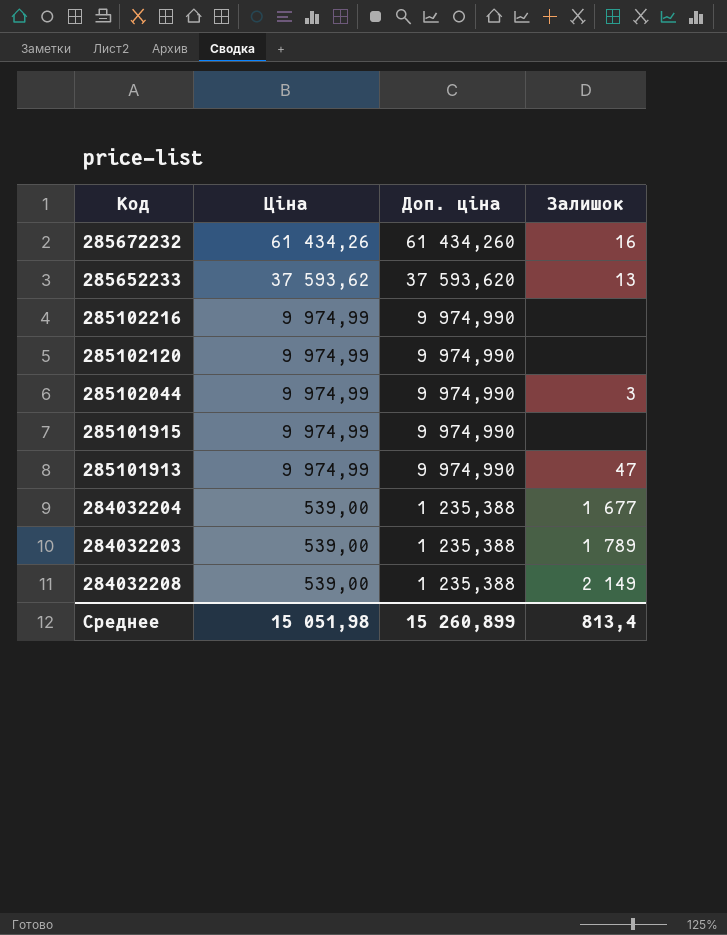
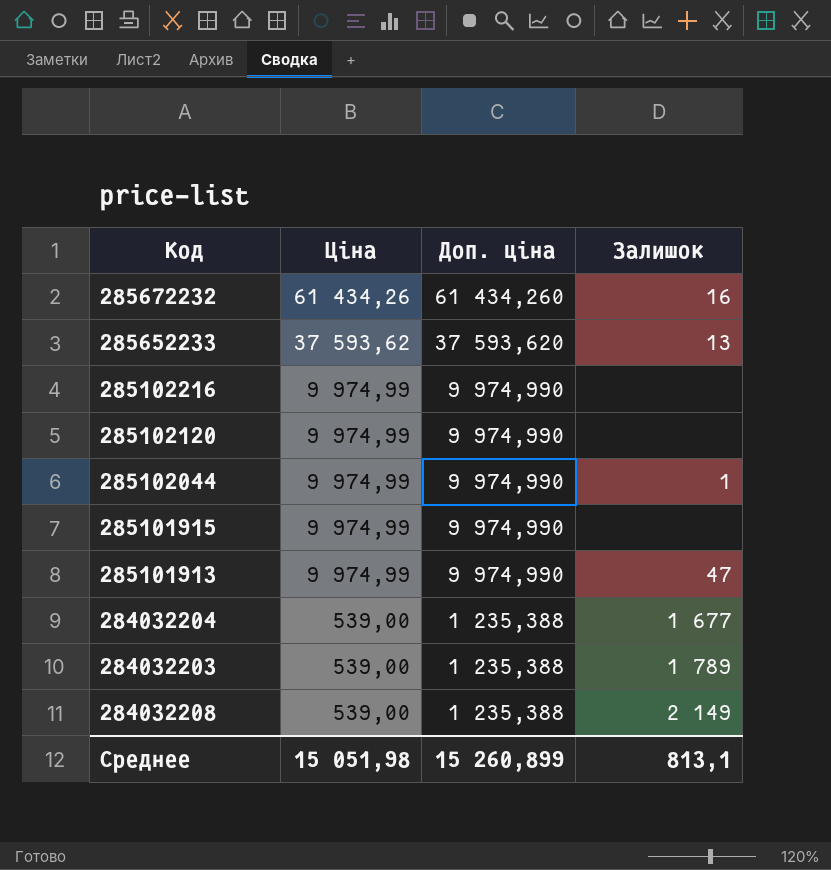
285102044 | Залишок: 3 -> 1
Среднее | Залишок: 813,4 -> 813,1

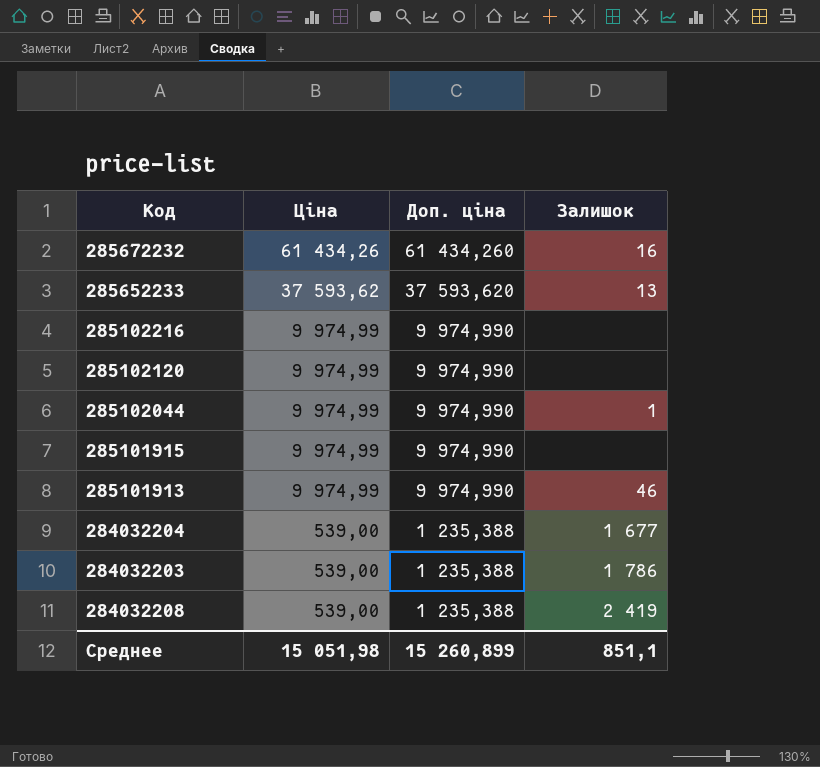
285101913 | Залишок: 47 -> 46
284032203 | Залишок: 1 789 -> 1 786
284032208 | Залишок: 2 149 -> 2 419
Среднее | Залишок: 813,1 -> 851,1

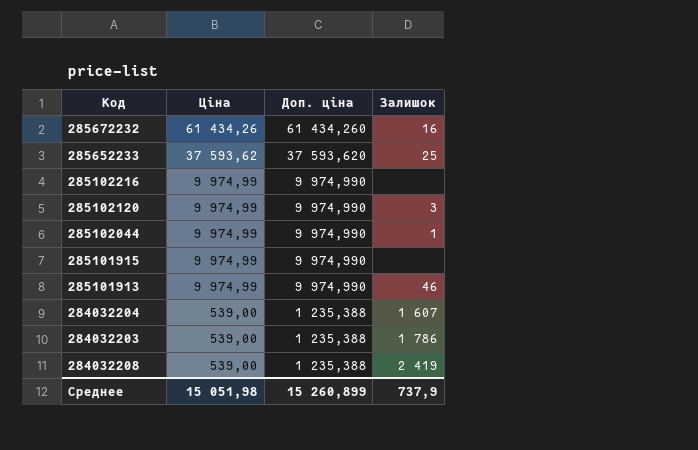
285652233 | Залишок: 13 -> 25
285102120 | Залишок: none -> 3
284032204 | Залишок: 1 677 -> 1 607
Среднее | Залишок: 851,1 -> 737,9

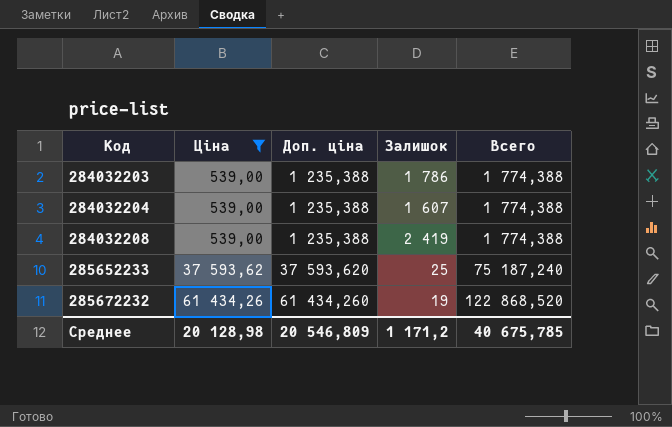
filter: none -> Ціна != 9 974,99
row order: Ціна descending -> Код ascending
column Всего | formula: none -> [Ціна] + [Доп. ціна]
285672232 | Залишок: 16 -> 19
Среднее | Ціна: 15 051,98 -> 20 128,98
Среднее | Доп. ціна: 15 260,899 -> 20 546,809
Среднее | Залишок: 737,9 -> 1 171,2

